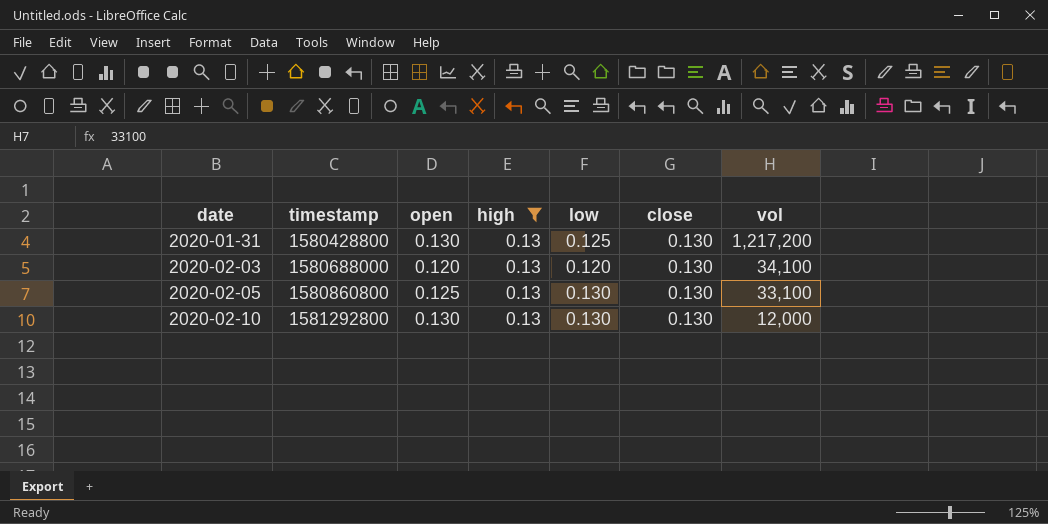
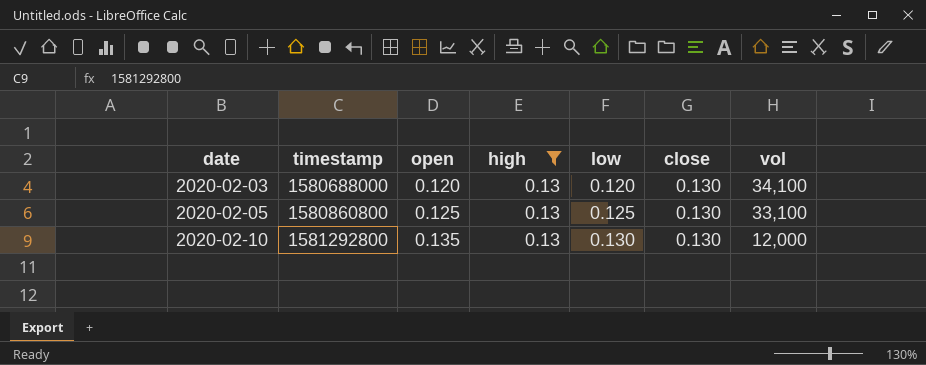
row 2020-01-31: 1580428800 | 0.130 | 0.13 | 0.125 | 0.130 | 1,217,200 -> none
2020-02-05 | low: 0.130 -> 0.125
2020-02-10 | open: 0.130 -> 0.135

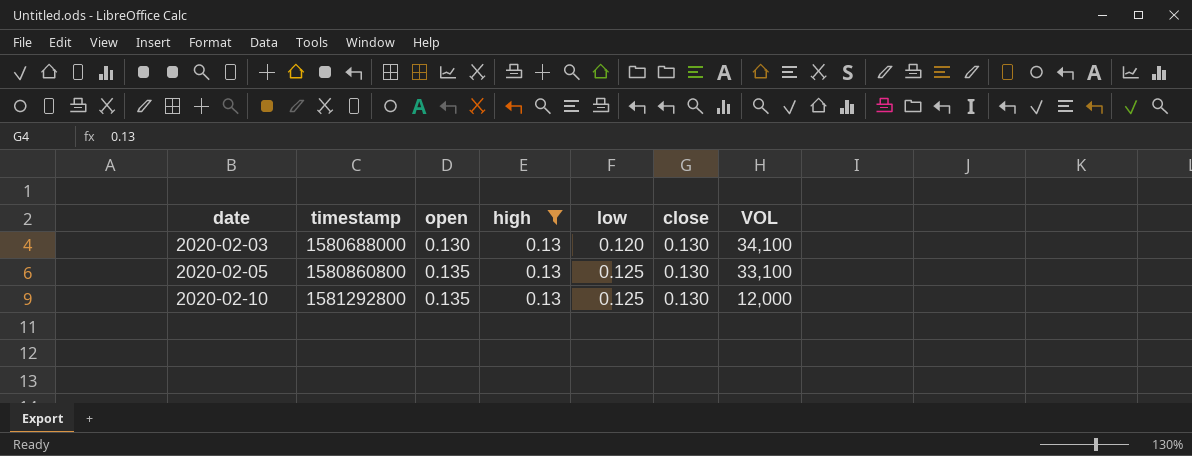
column name: vol -> VOL
2020-02-03 | open: 0.120 -> 0.130
2020-02-05 | open: 0.125 -> 0.135
2020-02-10 | low: 0.130 -> 0.125

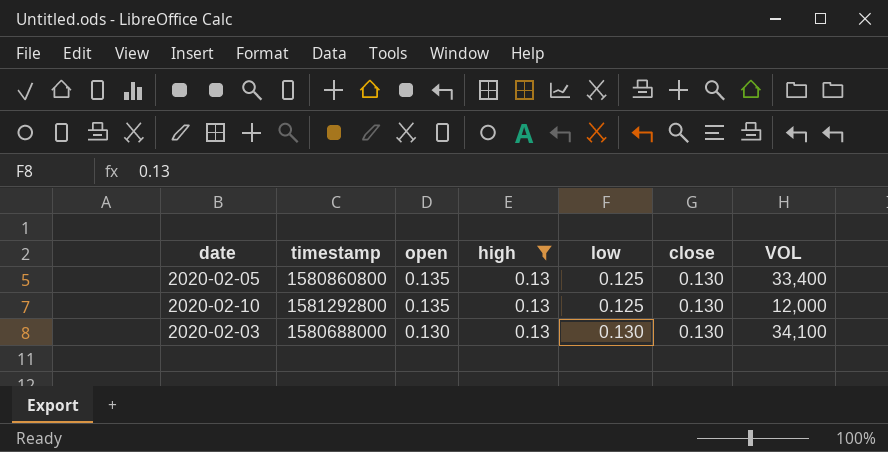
row order: date ascending -> open descending
2020-02-05 | VOL: 33,100 -> 33,400
2020-02-03 | low: 0.120 -> 0.130

